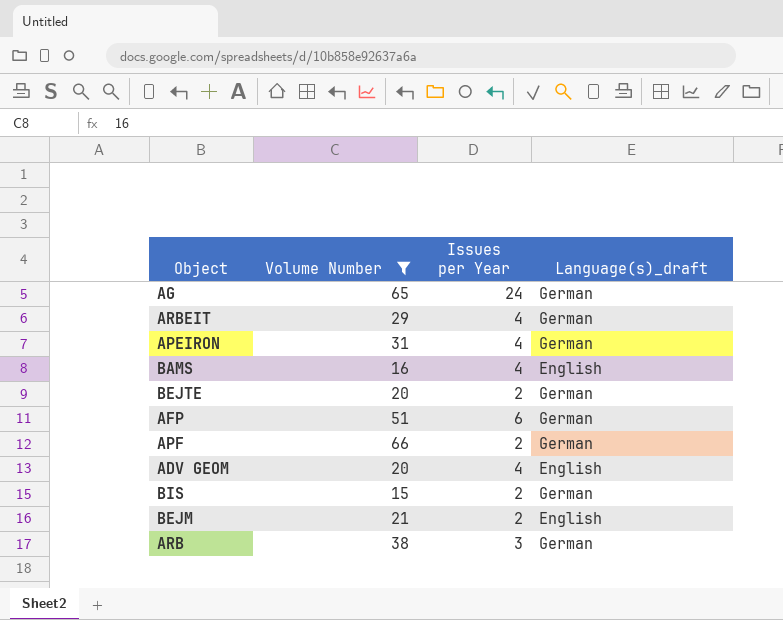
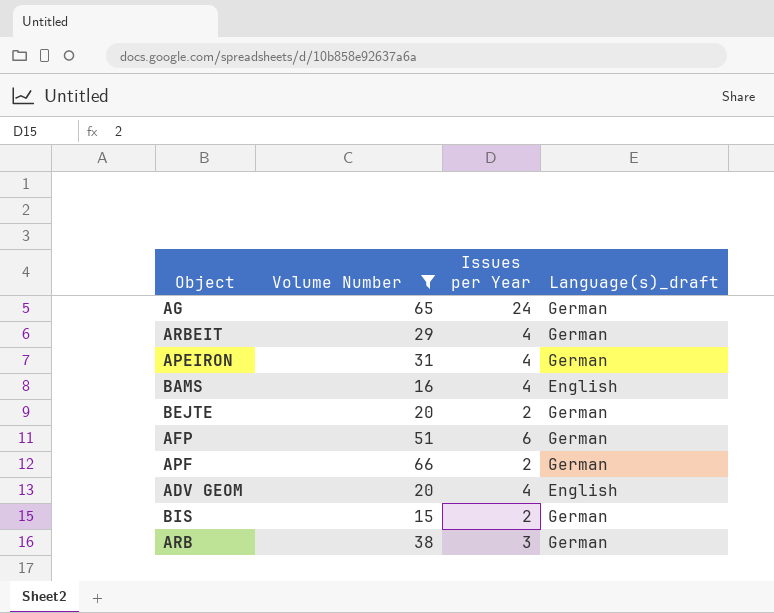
row BEJM: 21 | 2 | English -> none

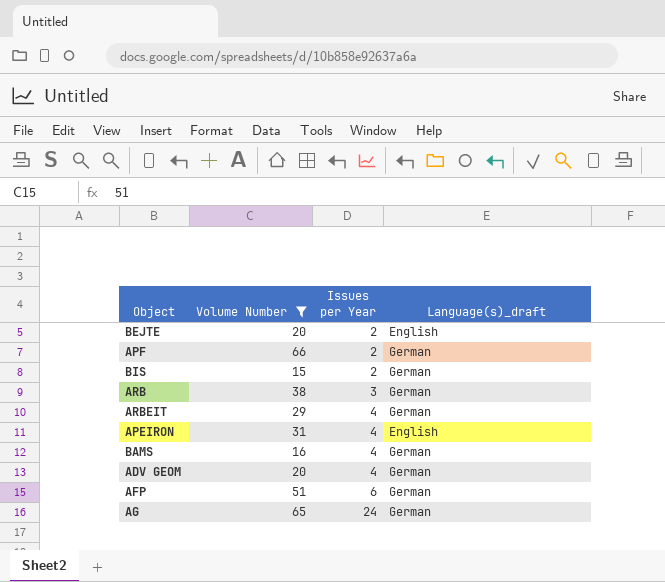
row order: none -> Issues per Year ascending
BEJTE | Language(s)_draft: German -> English
APEIRON | Language(s)_draft: German -> English
BAMS | Language(s)_draft: English -> German
ADV GEOM | Language(s)_draft: English -> German

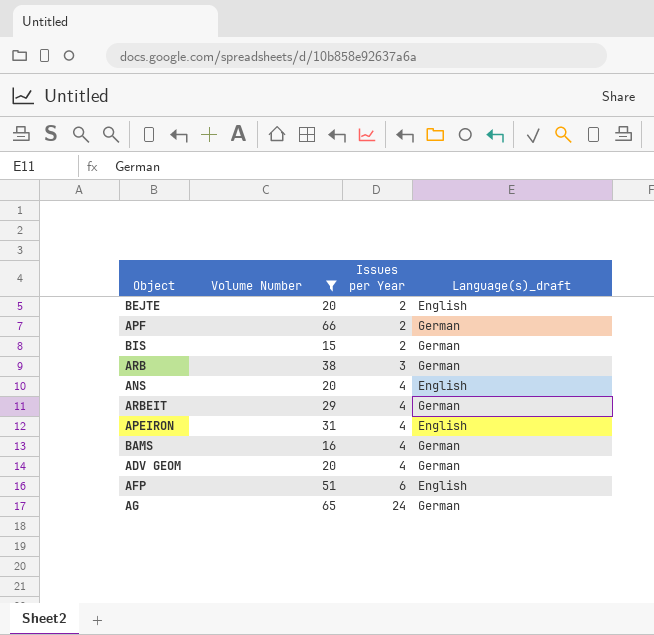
row ANS: none -> 20 | 4 | English
AFP | Language(s)_draft: German -> English

